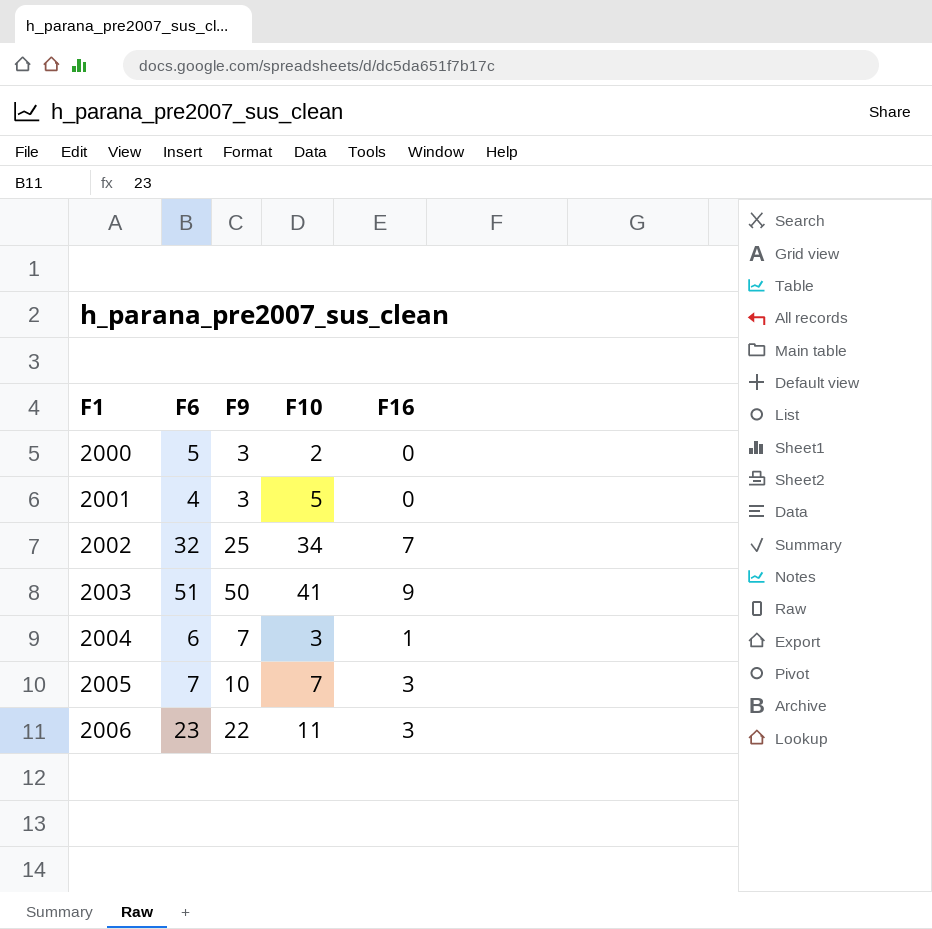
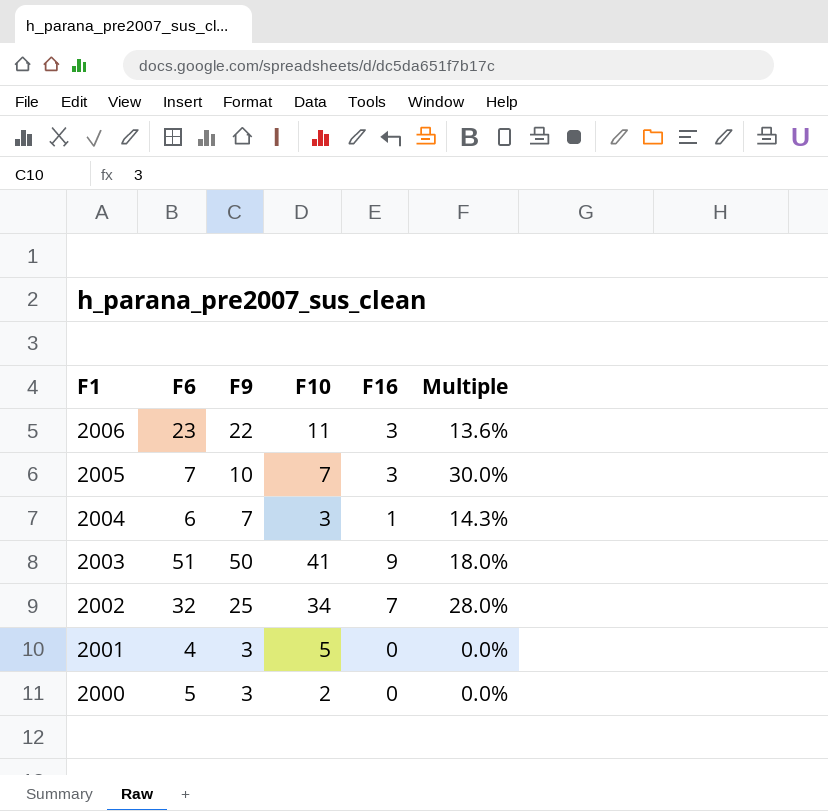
row order: F1 ascending -> F1 descending
column Multiple | formula: none -> [F16] / [F9]

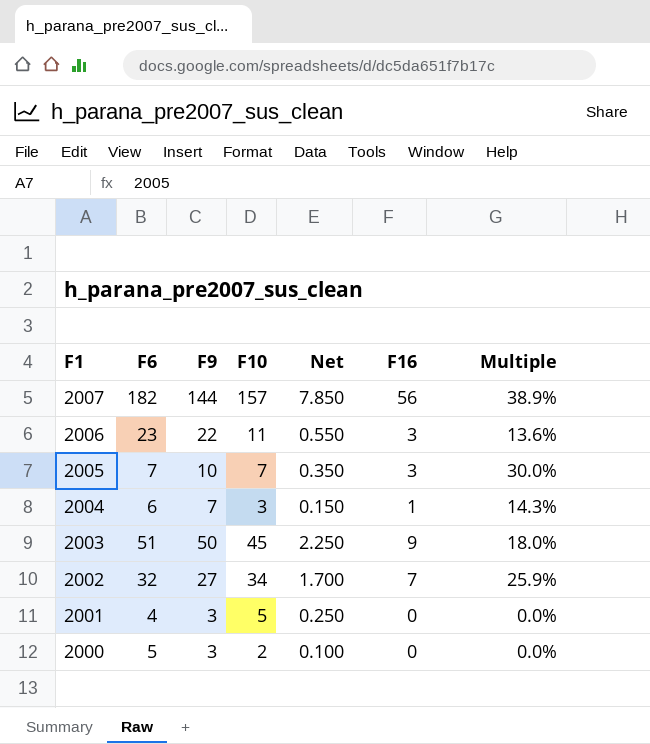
column Net | formula: none -> [F10] * 0.05
row 2007: none -> 182 | 144 | 157 | 7.850 | 56 | 38.9%
2003 | F10: 41 -> 45
2002 | F9: 25 -> 27
2002 | Multiple: 28.0% -> 25.9%

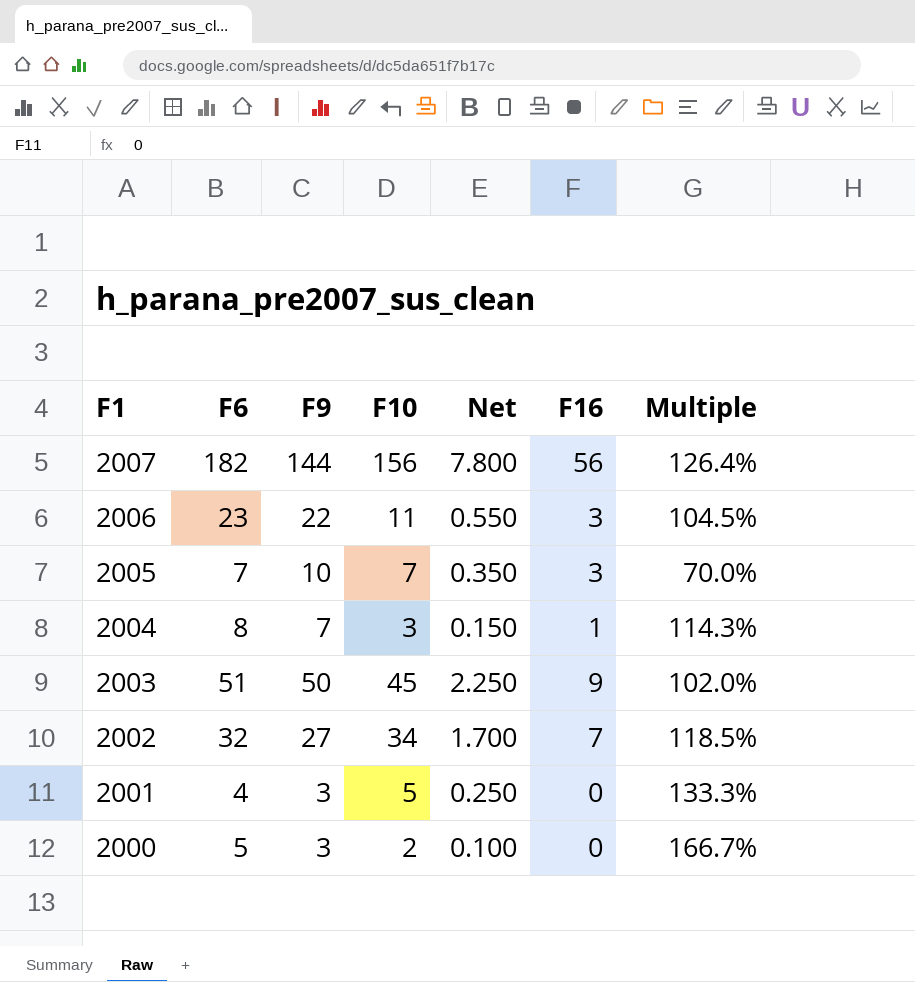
column Multiple | formula: [F16] / [F9] -> [F6] / [F9]
2007 | F10: 157 -> 156
2007 | Net: 7.850 -> 7.800
2004 | F6: 6 -> 8

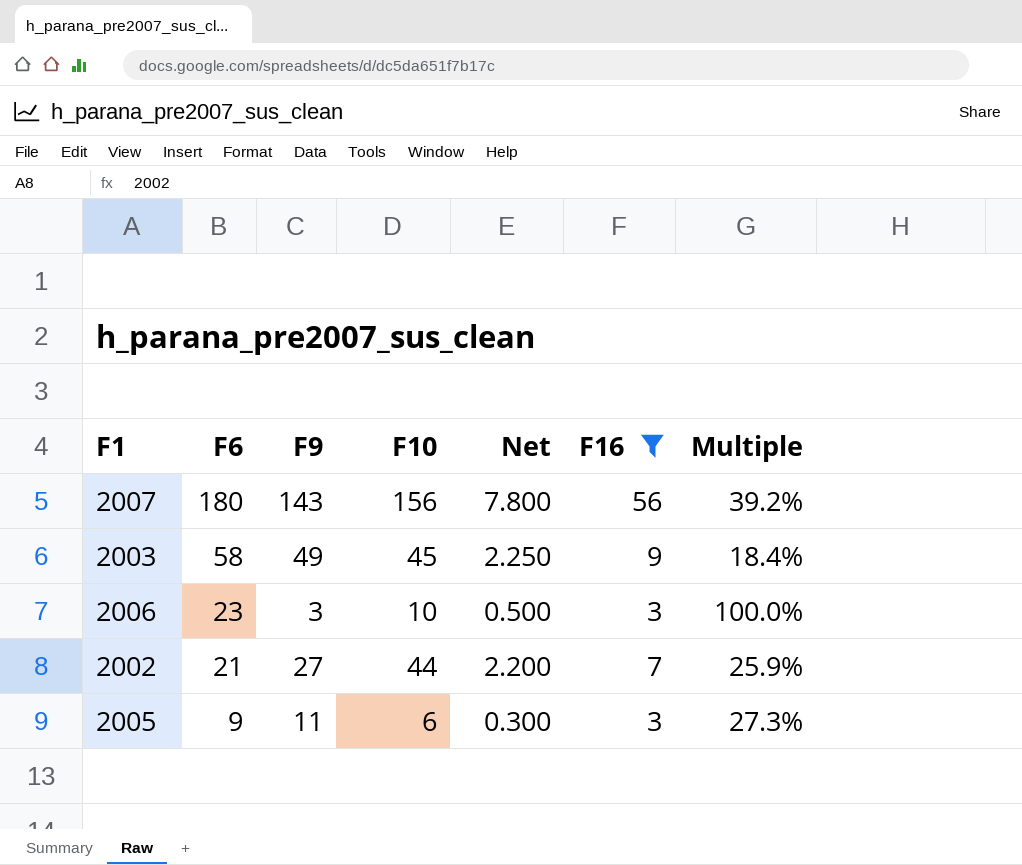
filter: none -> F16 >= 3
row order: F1 descending -> F6 descending
column Multiple | formula: [F6] / [F9] -> [F16] / [F9]
2007 | F6: 182 -> 180
2007 | F9: 144 -> 143
2003 | F6: 51 -> 58
2003 | F9: 50 -> 49
2006 | F9: 22 -> 3
2006 | F10: 11 -> 10
2006 | Net: 0.550 -> 0.500
2002 | F6: 32 -> 21
2002 | F10: 34 -> 44
2002 | Net: 1.700 -> 2.200
2005 | F6: 7 -> 9
2005 | F9: 10 -> 11
2005 | F10: 7 -> 6
2005 | Net: 0.350 -> 0.300

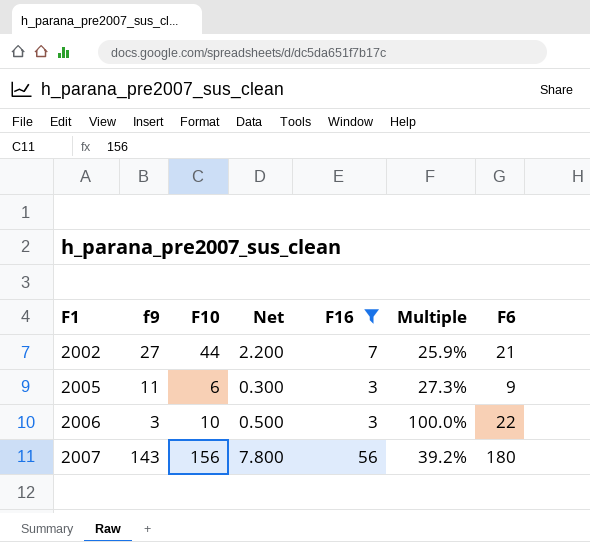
row order: F6 descending -> F1 ascending
column name: F9 -> f9
column F6 | position: 2 -> 7
row 2003: 58 | 49 | 45 | 2.250 | 9 | 18.4% -> none
2006 | F6: 23 -> 22

